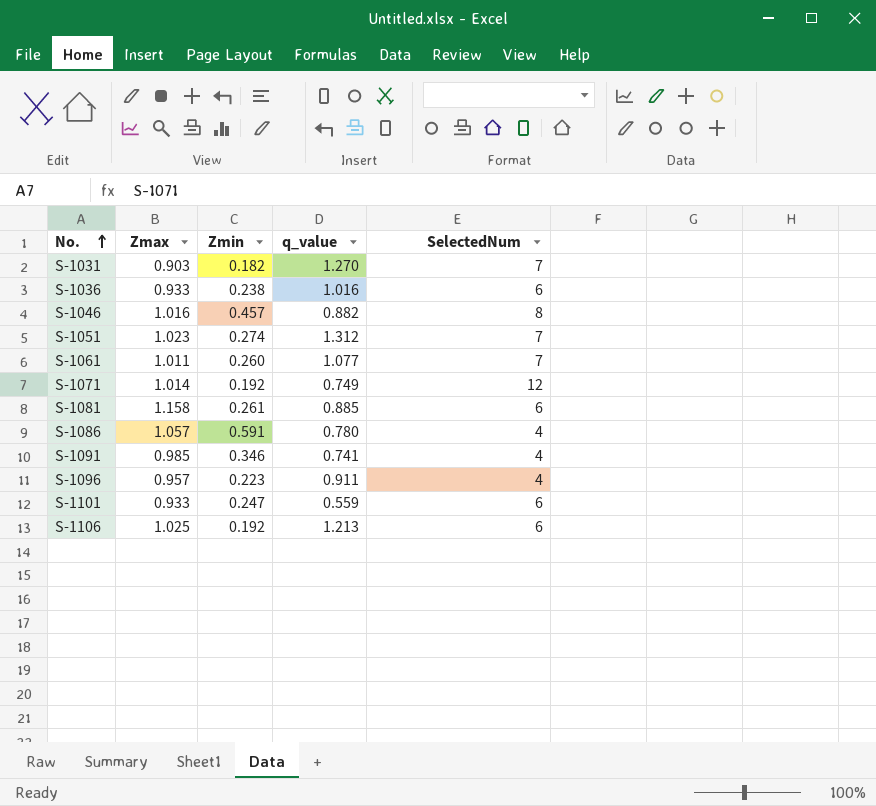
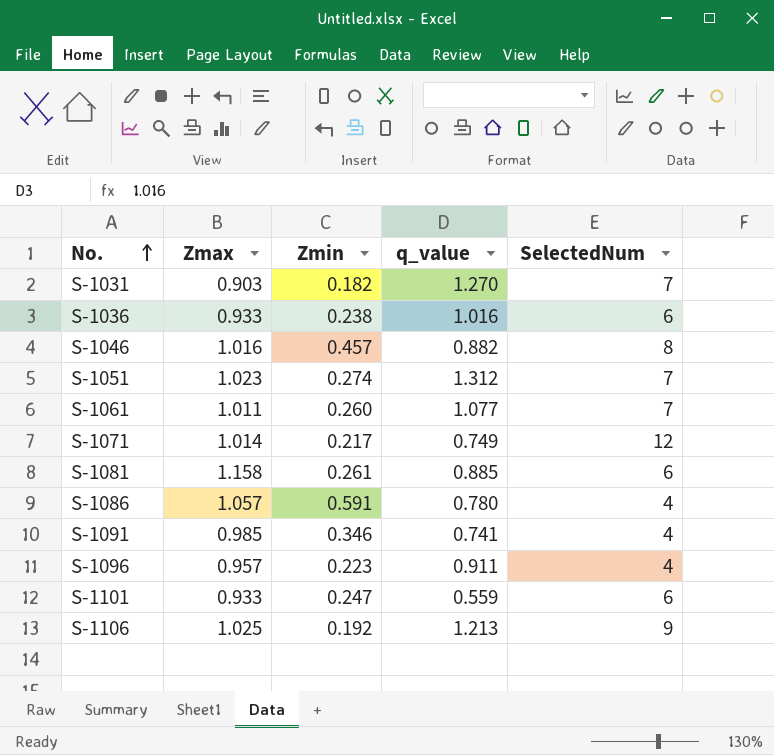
S-1071 | Zmin: 0.192 -> 0.217
S-1106 | SelectedNum: 6 -> 9

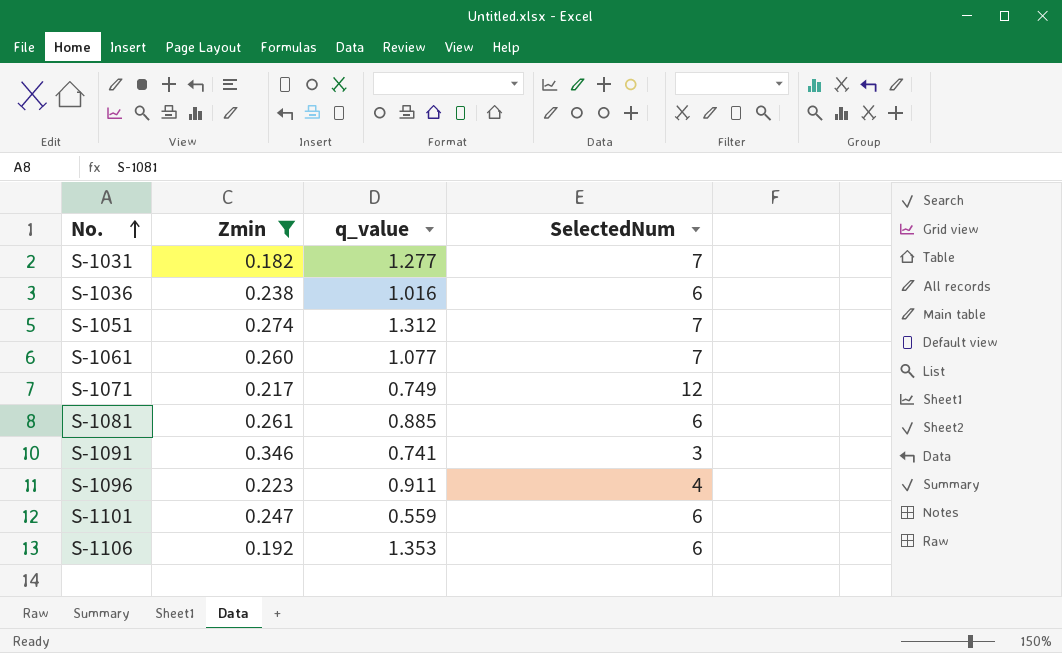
filter: none -> Zmin <= 0.346
column Zmax | position: 2 -> none
S-1031 | q_value: 1.270 -> 1.277
S-1091 | SelectedNum: 4 -> 3
S-1106 | q_value: 1.213 -> 1.353
S-1106 | SelectedNum: 9 -> 6

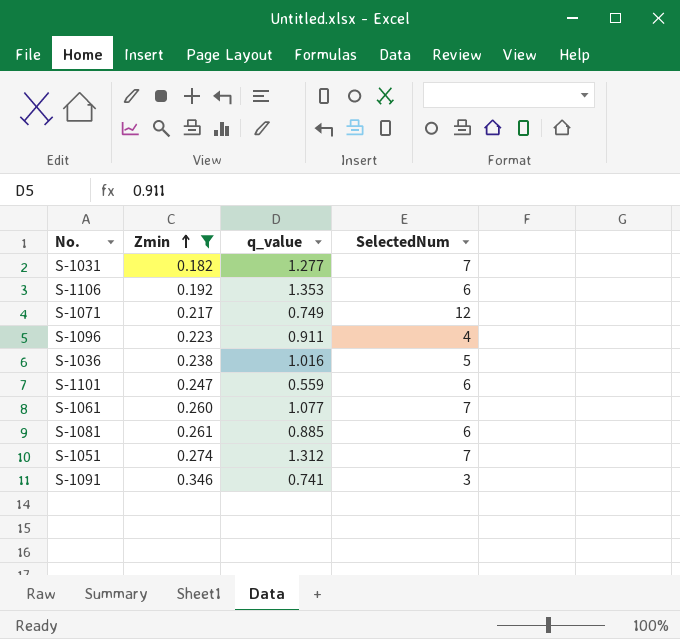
row order: No. ascending -> Zmin ascending
S-1036 | SelectedNum: 6 -> 5

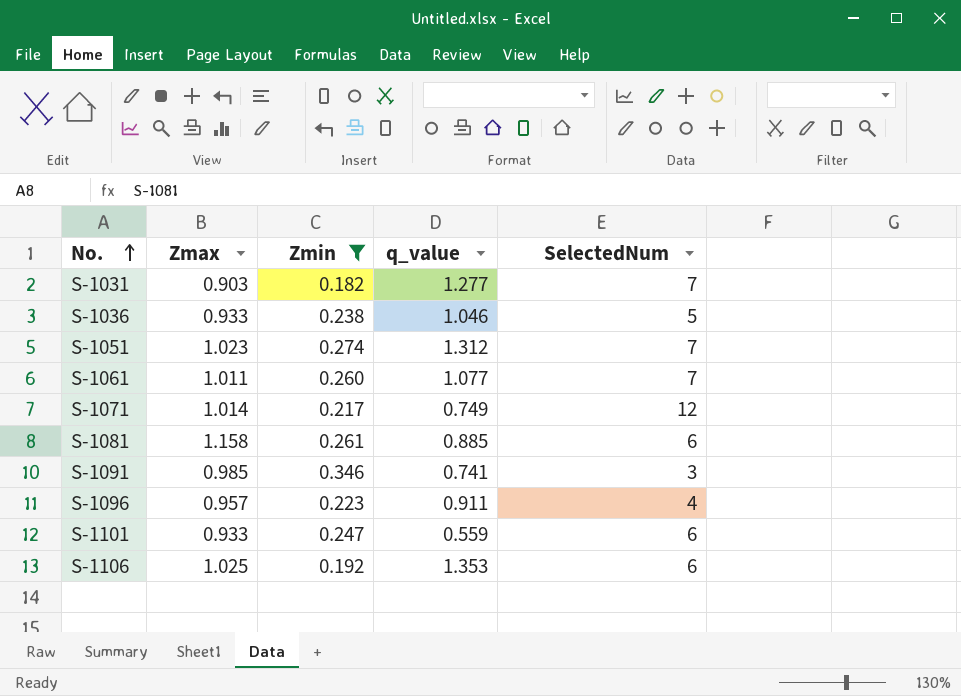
row order: Zmin ascending -> No. ascending
column Zmax | position: none -> 2
S-1036 | q_value: 1.016 -> 1.046

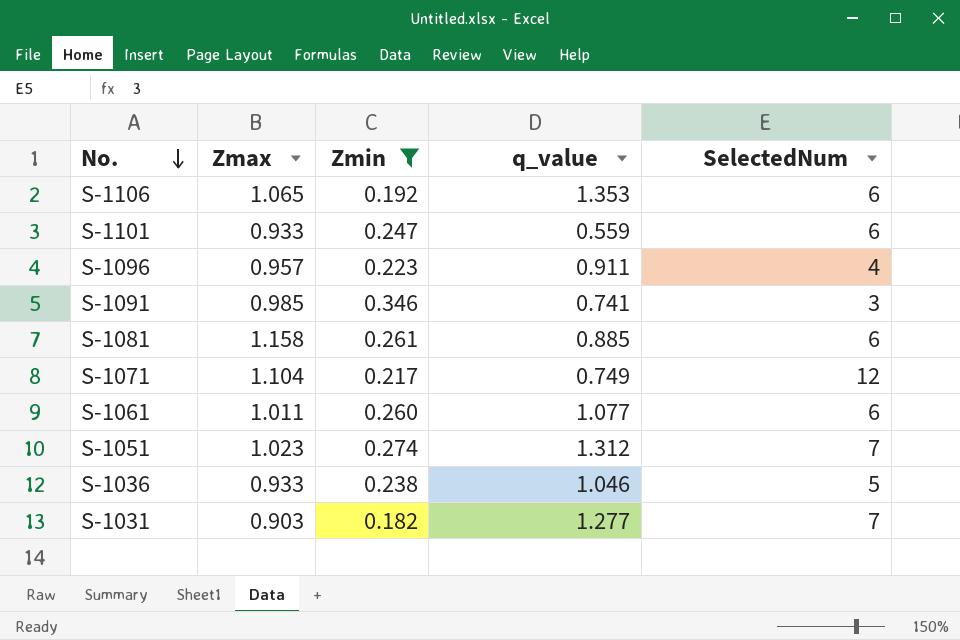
row order: No. ascending -> No. descending
S-1106 | Zmax: 1.025 -> 1.065
S-1071 | Zmax: 1.014 -> 1.104
S-1061 | SelectedNum: 7 -> 6

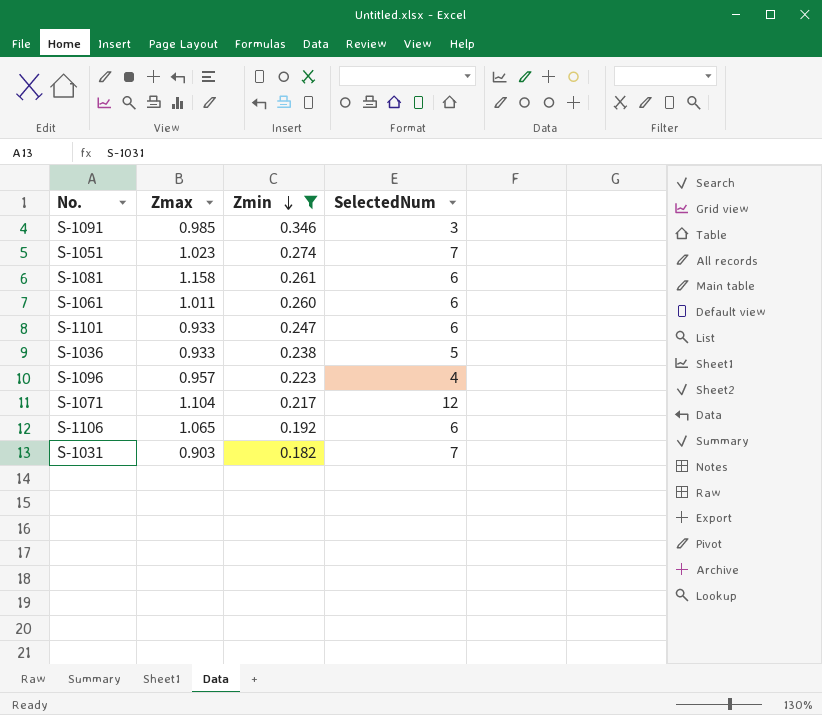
row order: No. descending -> Zmin descending
column q_value | position: 4 -> none

